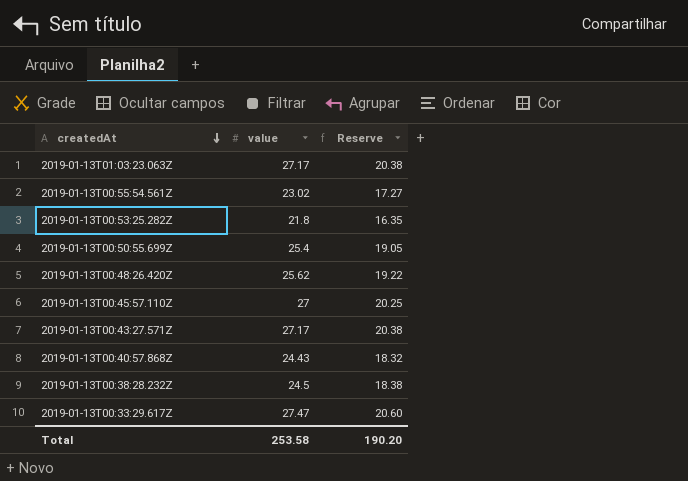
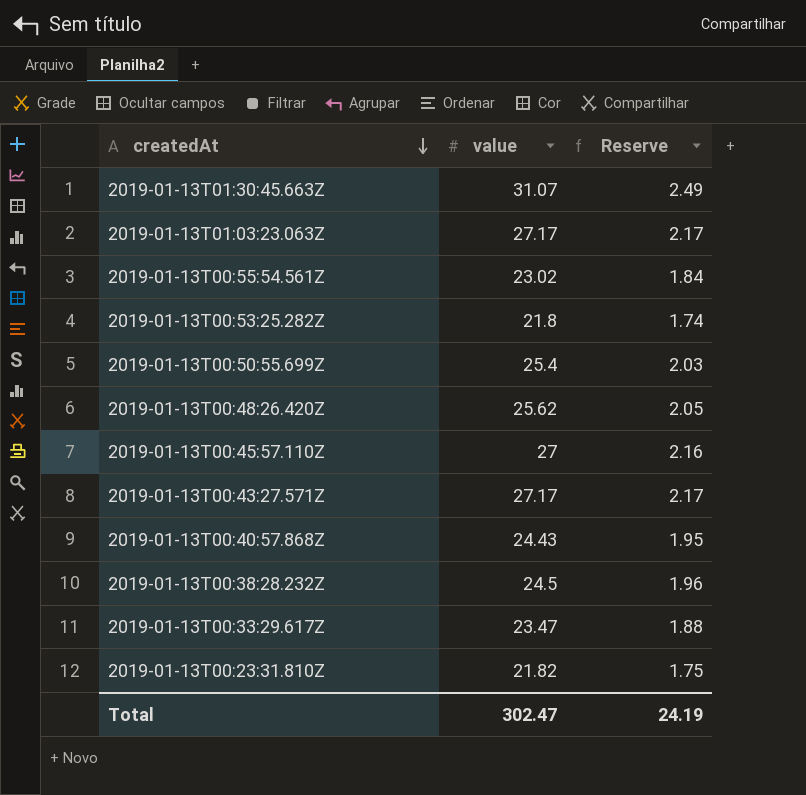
column Reserve | formula: [value] * 0.75 -> [value] * 0.08
row 2019-01-13T01:30:45.663Z: none -> 31.07 | 2.49
2019-01-13T00:33:29.617Z | value: 27.47 -> 23.47
row 2019-01-13T00:23:31.810Z: none -> 21.82 | 1.75
Total | value: 253.58 -> 302.47
Total | Reserve: 190.20 -> 24.19

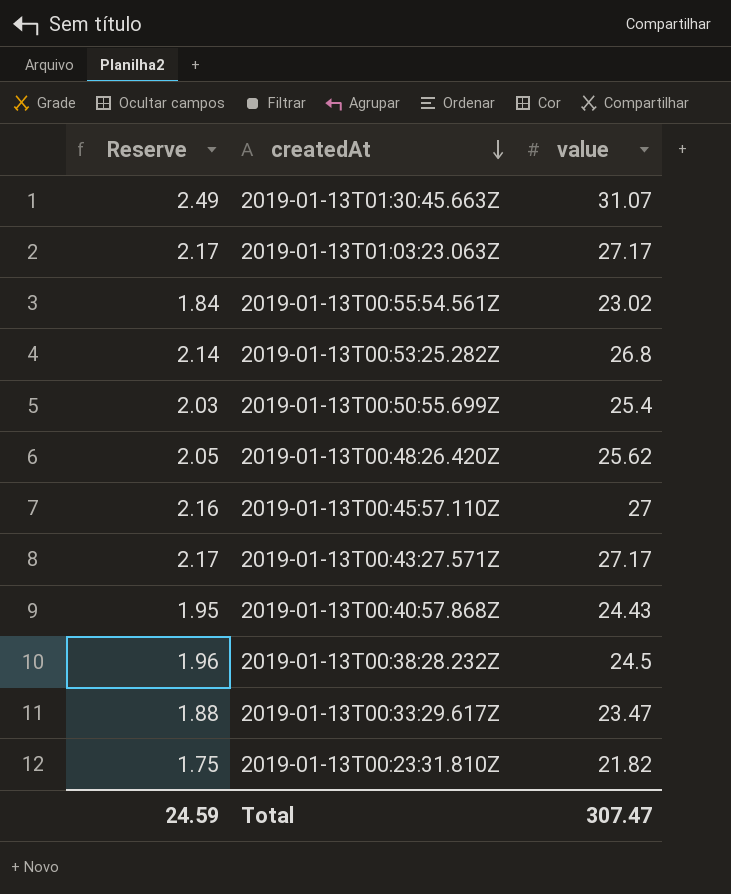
column Reserve | position: 3 -> 1
2019-01-13T00:53:25.282Z | Reserve: 1.74 -> 2.14
2019-01-13T00:53:25.282Z | value: 21.8 -> 26.8
Total | Reserve: 24.19 -> 24.59
Total | value: 302.47 -> 307.47

